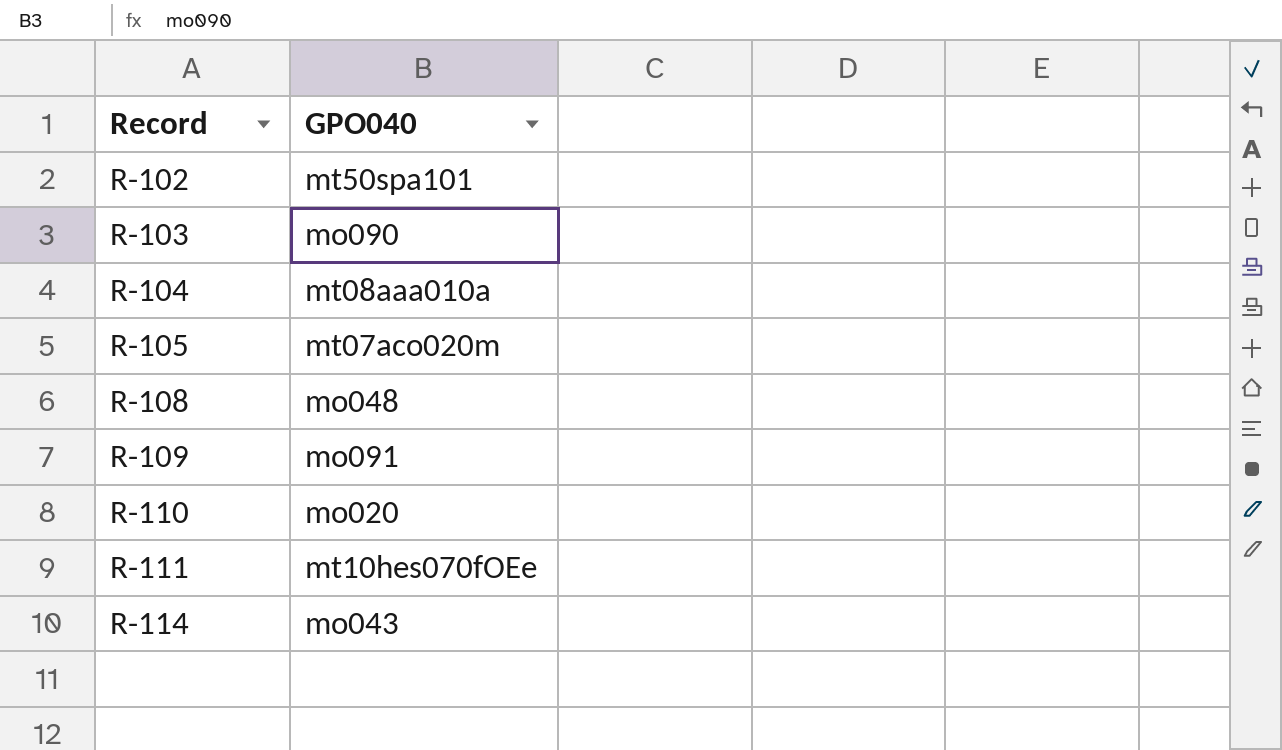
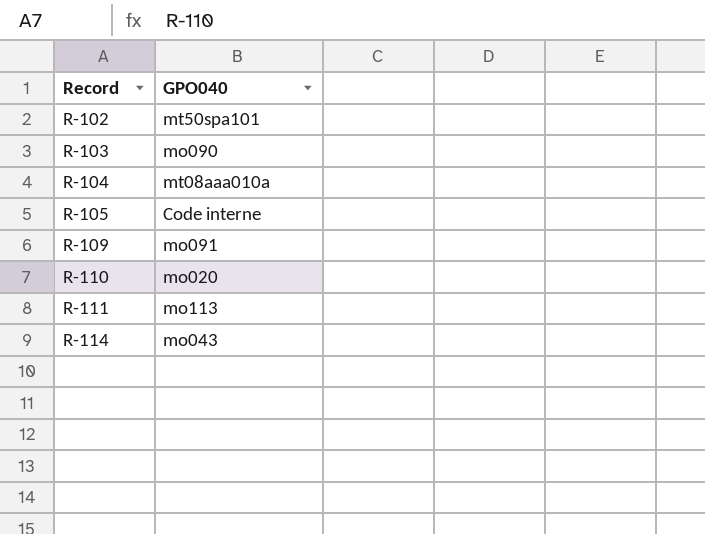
row R-108: mo048 -> none
R-105 | GPO040: mt07aco020m -> Code interne
R-111 | GPO040: mt10hes070fOEe -> mo113

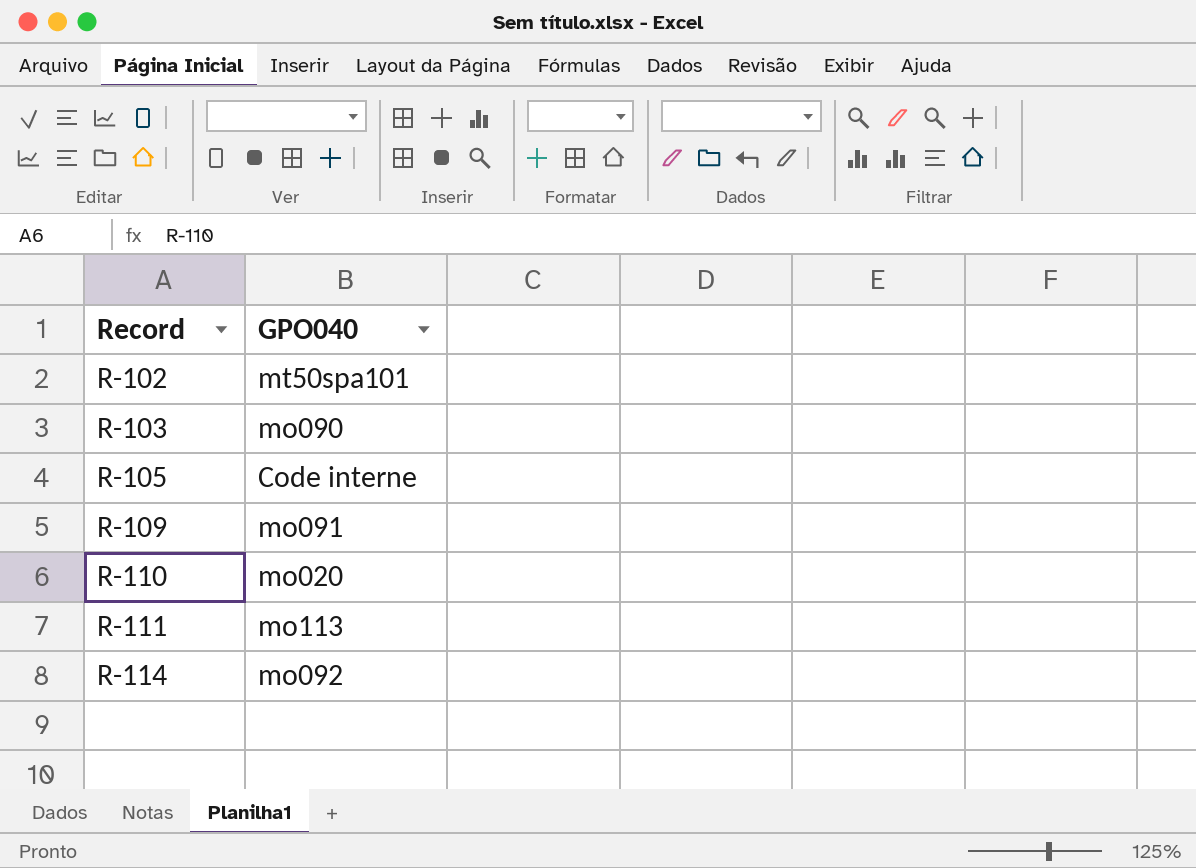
row R-104: mt08aaa010a -> none
R-114 | GPO040: mo043 -> mo092

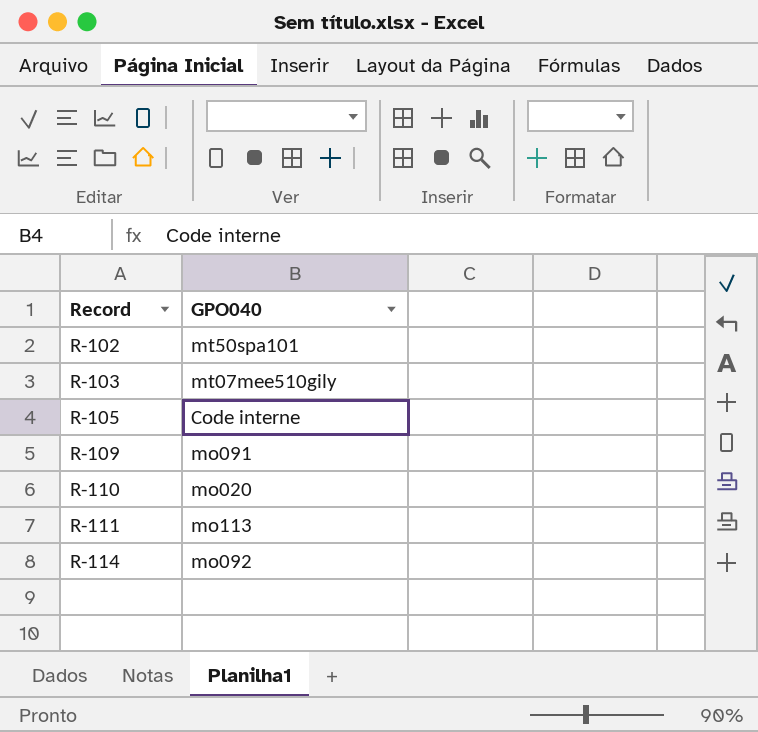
R-103 | GPO040: mo090 -> mt07mee510gily

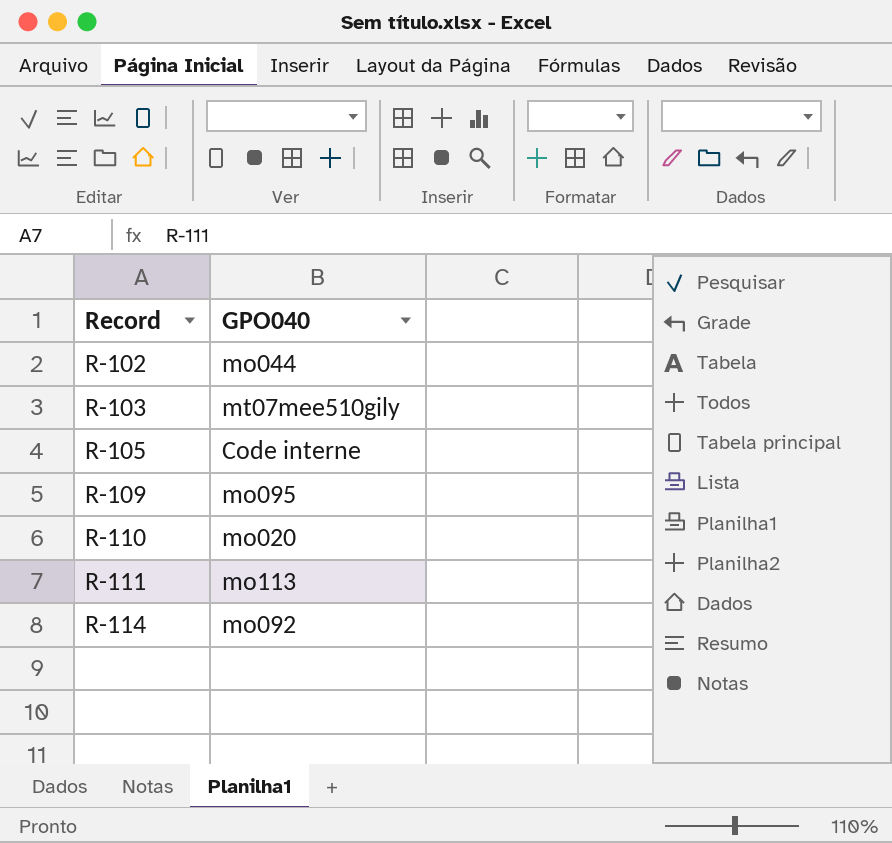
R-102 | GPO040: mt50spa101 -> mo044
R-109 | GPO040: mo091 -> mo095

